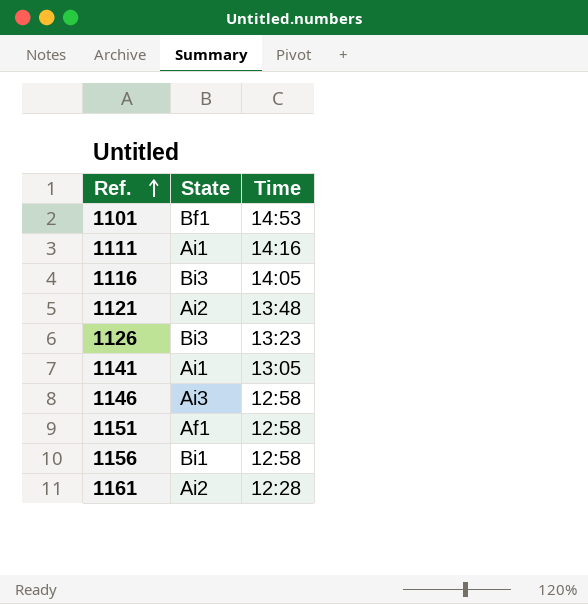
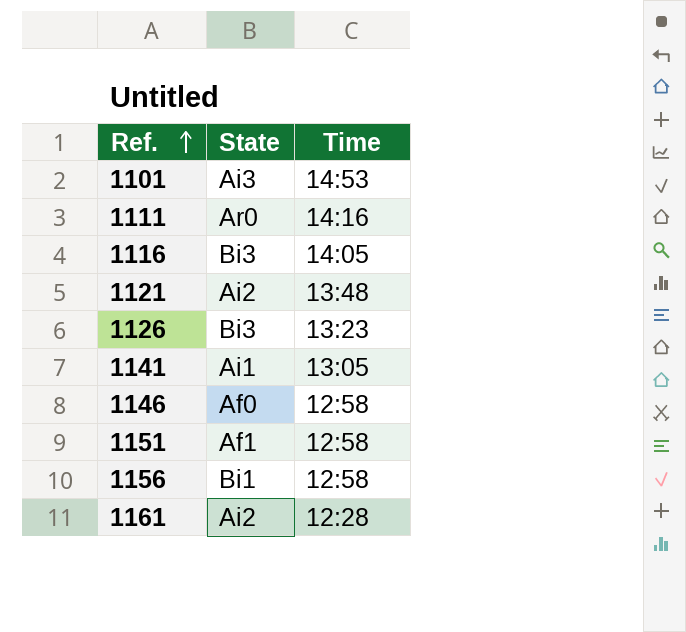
1101 | State: Bf1 -> Ai3
1111 | State: Ai1 -> Ar0
1146 | State: Ai3 -> Af0

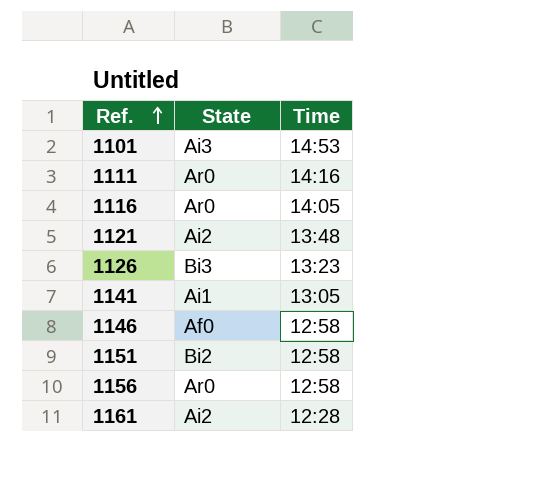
1116 | State: Bi3 -> Ar0
1151 | State: Af1 -> Bi2
1156 | State: Bi1 -> Ar0

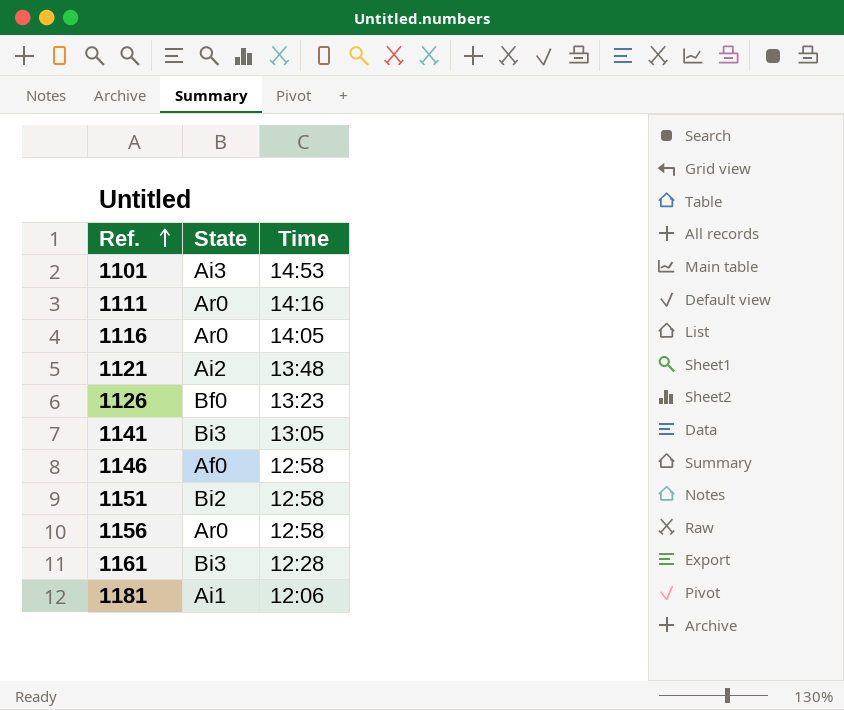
1126 | State: Bi3 -> Bf0
1141 | State: Ai1 -> Bi3
1161 | State: Ai2 -> Bi3
row 1181: none -> Ai1 | 12:06

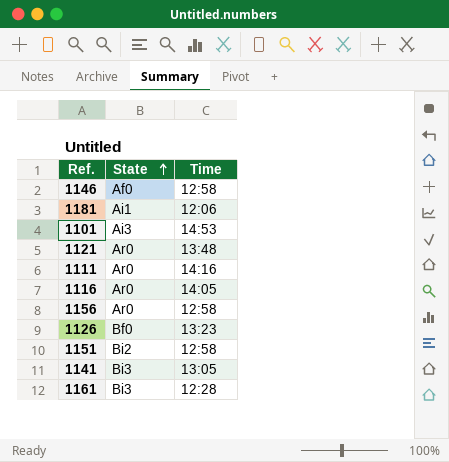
row order: Ref. ascending -> State ascending
1121 | State: Ai2 -> Ar0

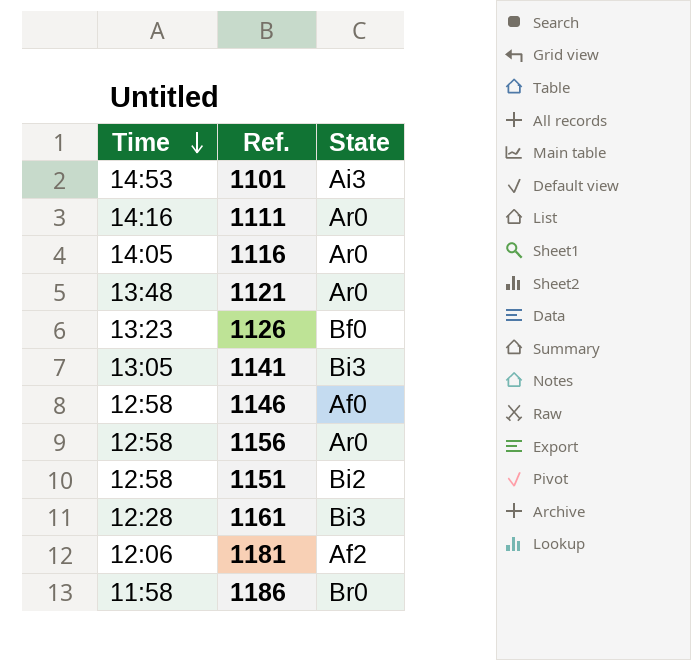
row order: State ascending -> Time descending
column Time | position: 3 -> 1
1181 | State: Ai1 -> Af2
row 1186: none -> 11:58 | Br0

